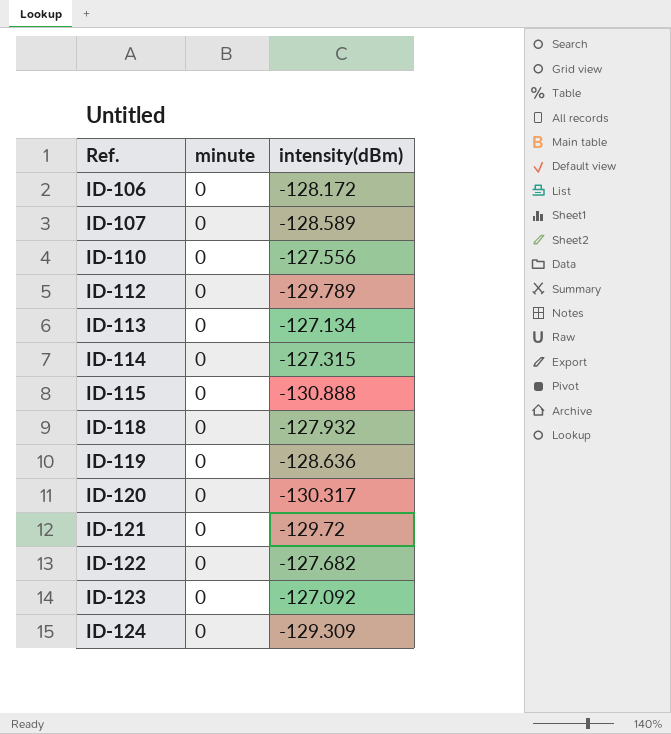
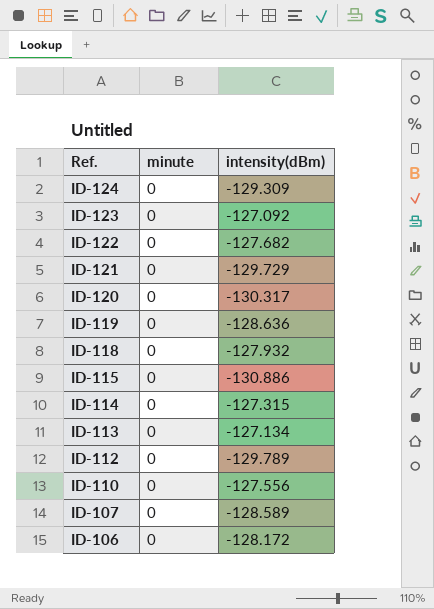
row order: Ref. ascending -> Ref. descending
ID-121 | intensity(dBm): -129.72 -> -129.729
ID-115 | intensity(dBm): -130.888 -> -130.886

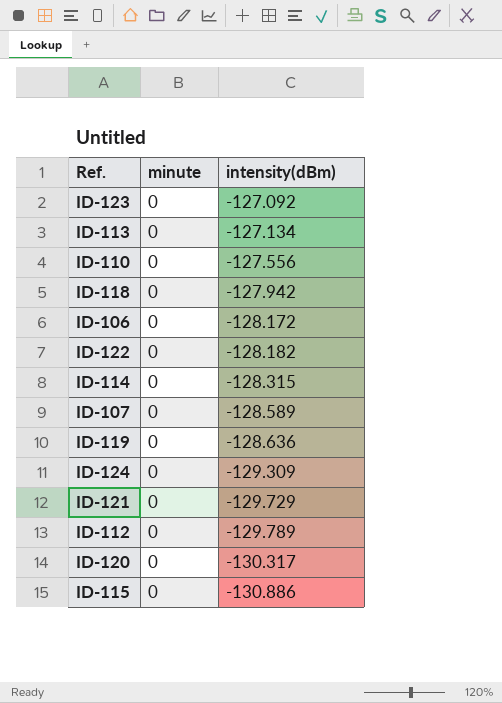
row order: Ref. descending -> intensity(dBm) descending
ID-118 | intensity(dBm): -127.932 -> -127.942
ID-122 | intensity(dBm): -127.682 -> -128.182
ID-114 | intensity(dBm): -127.315 -> -128.315

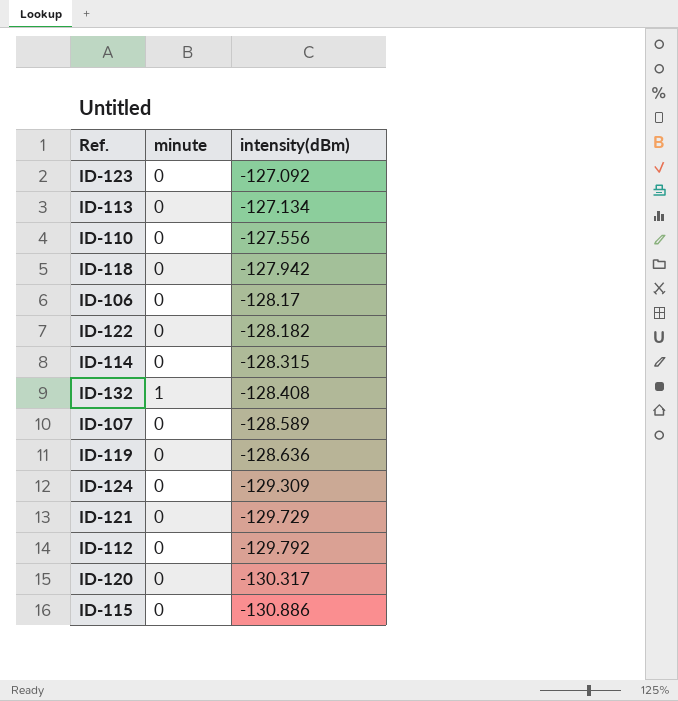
ID-106 | intensity(dBm): -128.172 -> -128.17
row ID-132: none -> 1 | -128.408
ID-112 | intensity(dBm): -129.789 -> -129.792

